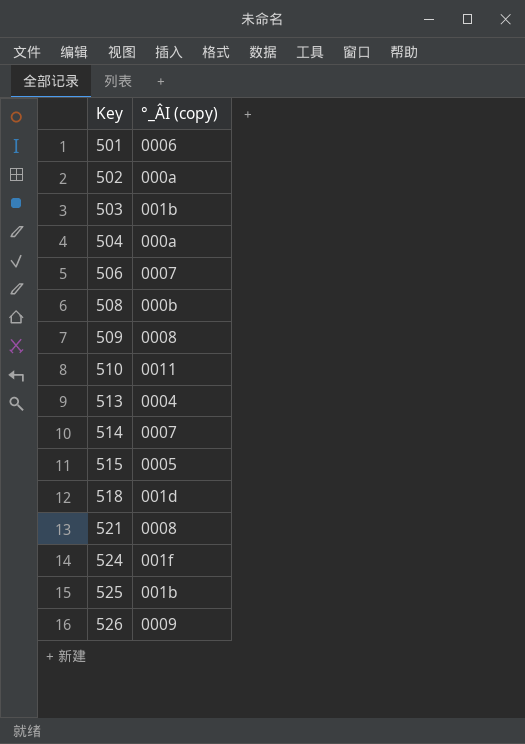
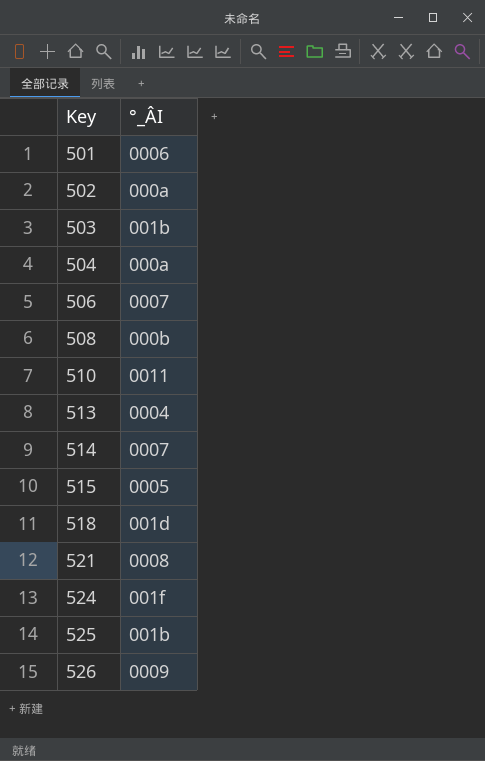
column name: °_ÂI (copy) -> °_ÂI
row 509: 0008 -> none

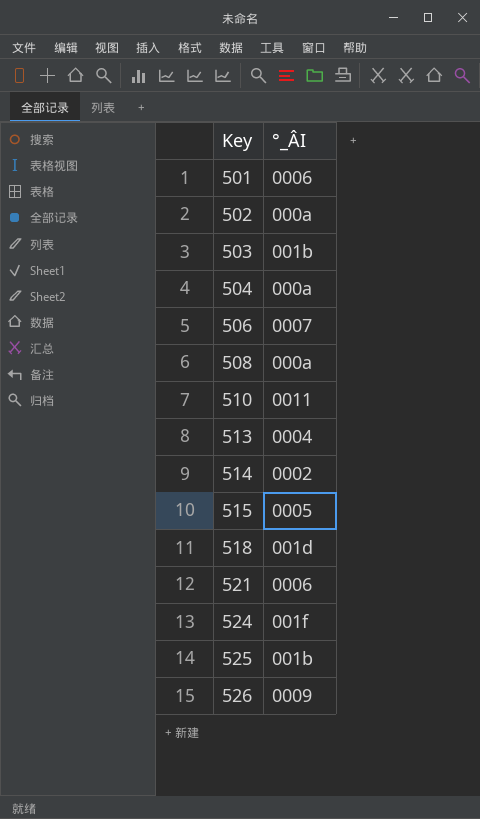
508 | °_ÂI: 000b -> 000a
514 | °_ÂI: 0007 -> 0002
521 | °_ÂI: 0008 -> 0006

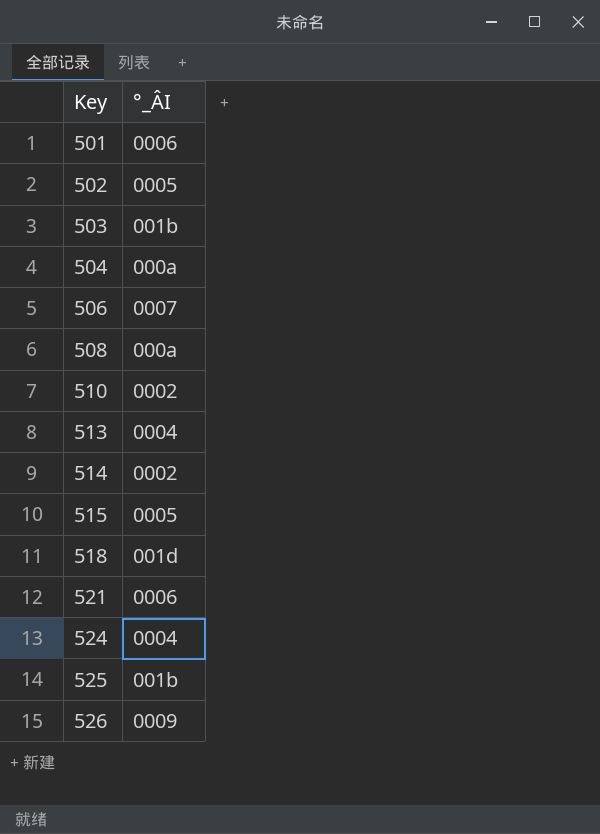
502 | °_ÂI: 000a -> 0005
510 | °_ÂI: 0011 -> 0002
524 | °_ÂI: 001f -> 0004

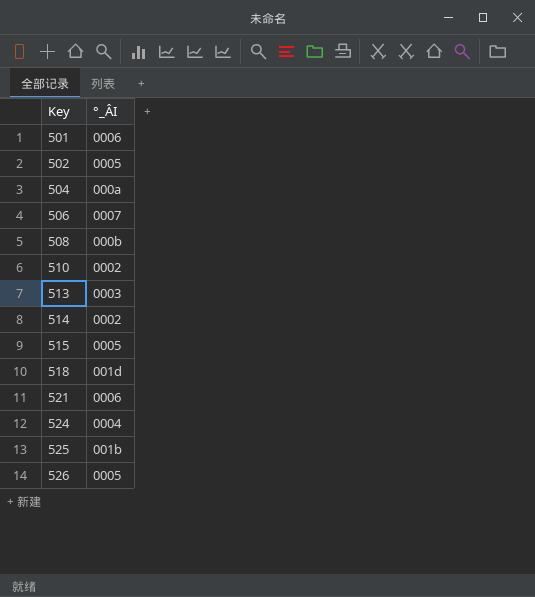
row 503: 001b -> none
508 | °_ÂI: 000a -> 000b
513 | °_ÂI: 0004 -> 0003
526 | °_ÂI: 0009 -> 0005

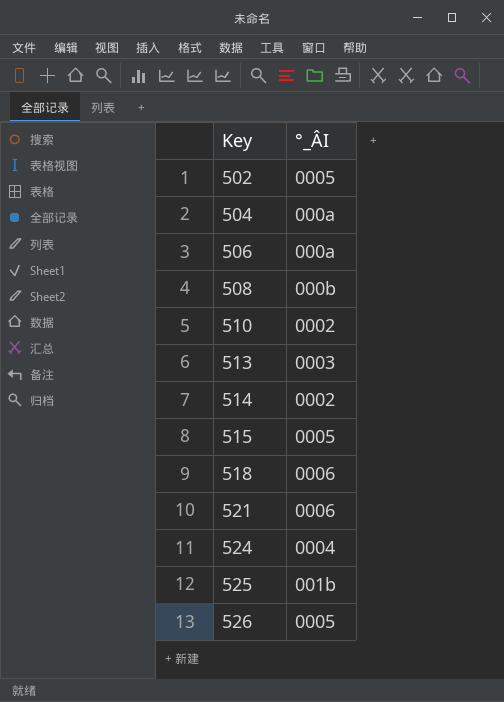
row 501: 0006 -> none
506 | °_ÂI: 0007 -> 000a
518 | °_ÂI: 001d -> 0006

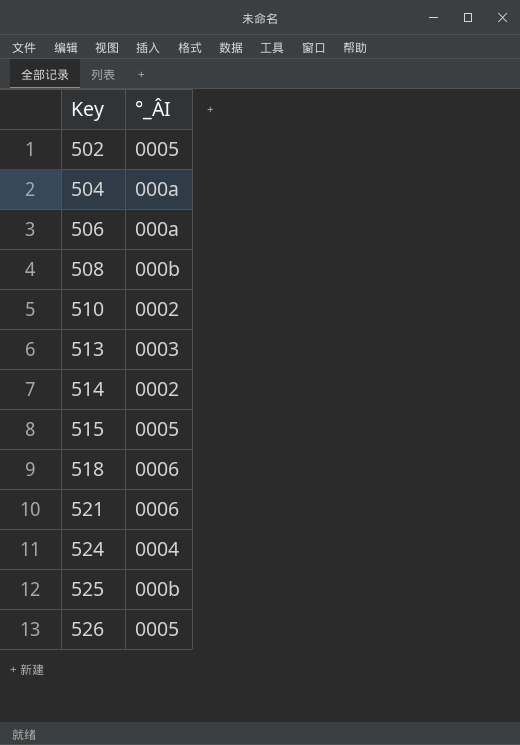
525 | °_ÂI: 001b -> 000b

